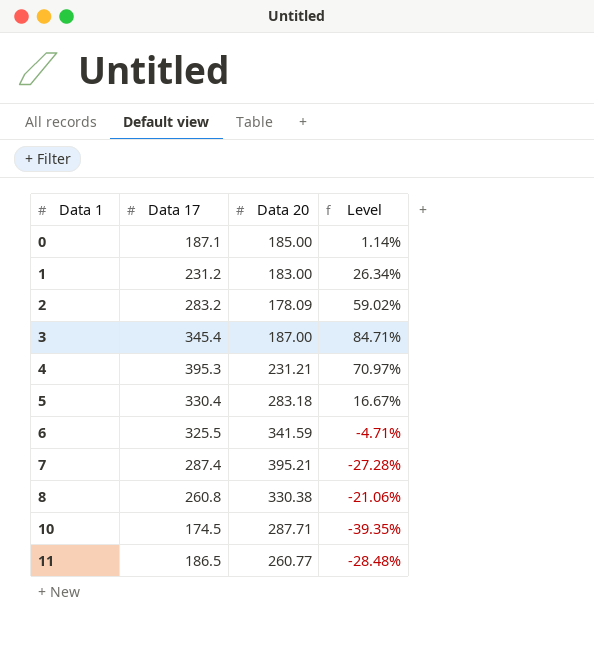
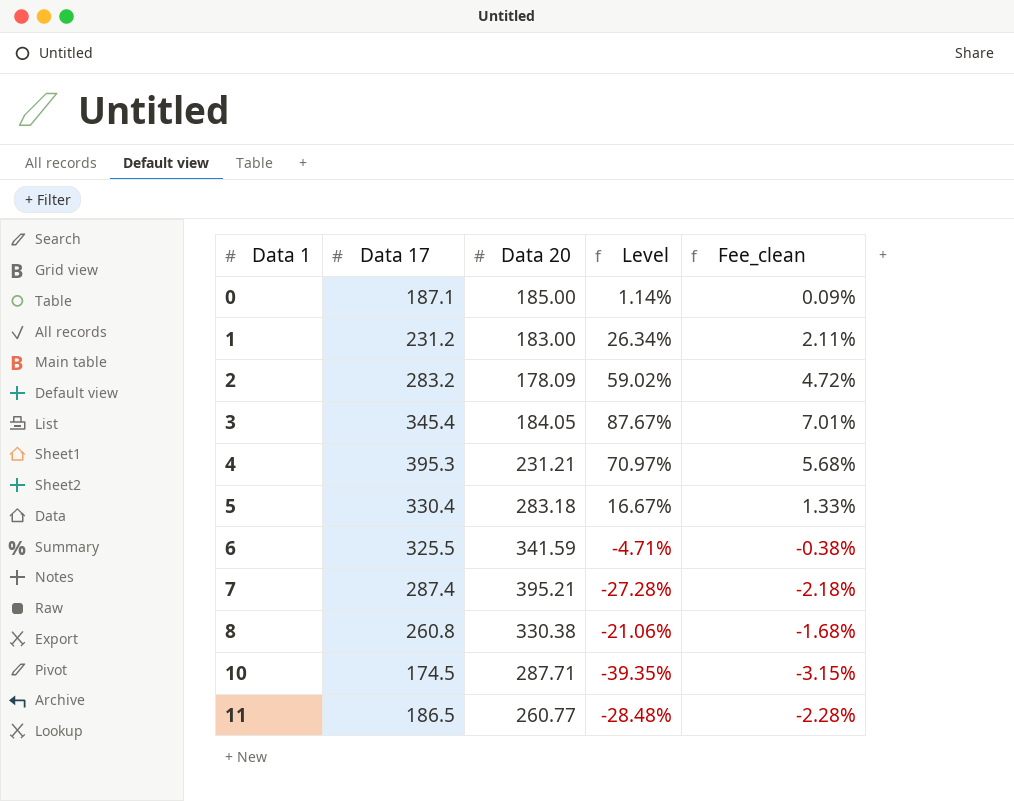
column Fee_clean | formula: none -> [Level] * 0.08
3 | Data 20: 187.00 -> 184.05
3 | Level: 84.71% -> 87.67%

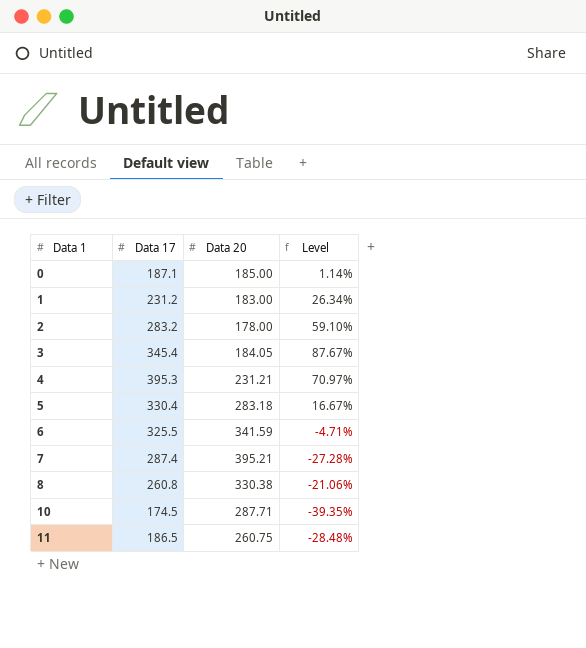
column Fee_clean | formula: [Level] * 0.08 -> none
2 | Data 20: 178.09 -> 178.00
2 | Level: 59.02% -> 59.10%
11 | Data 20: 260.77 -> 260.75

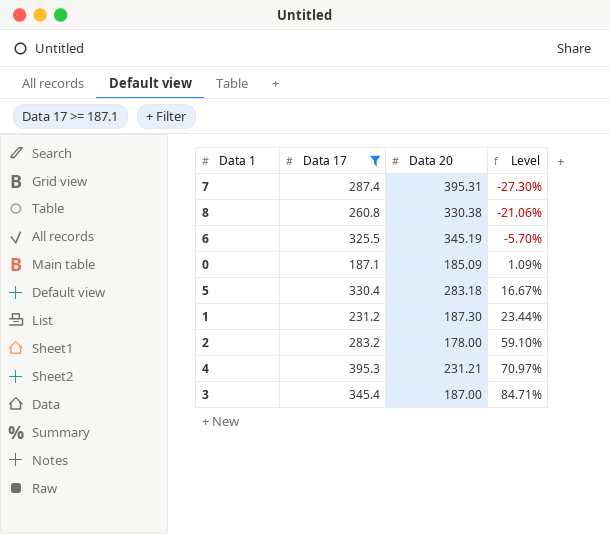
filter: none -> Data 17 >= 187.1
row order: Data 1 ascending -> Level ascending
7 | Data 20: 395.21 -> 395.31
7 | Level: -27.28% -> -27.30%
6 | Data 20: 341.59 -> 345.19
6 | Level: -4.71% -> -5.70%
0 | Data 20: 185.00 -> 185.09
0 | Level: 1.14% -> 1.09%
1 | Data 20: 183.00 -> 187.30
1 | Level: 26.34% -> 23.44%
3 | Data 20: 184.05 -> 187.00
3 | Level: 87.67% -> 84.71%

